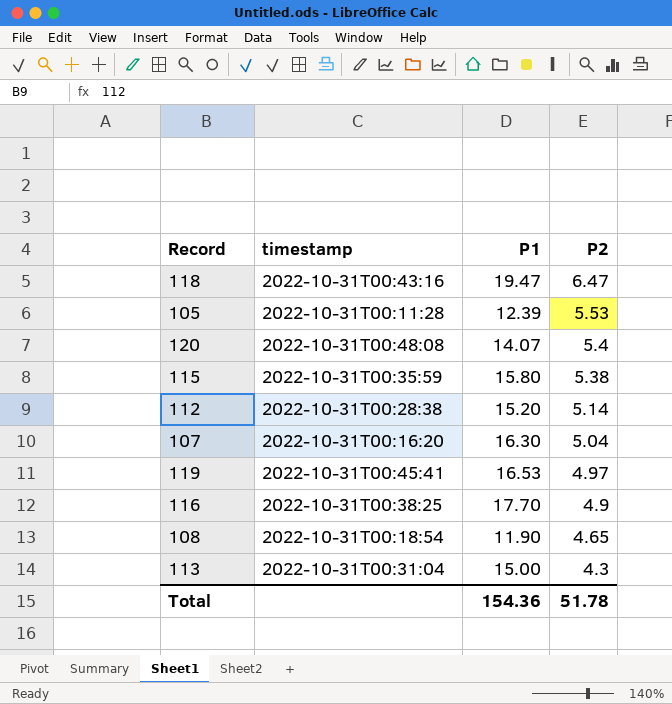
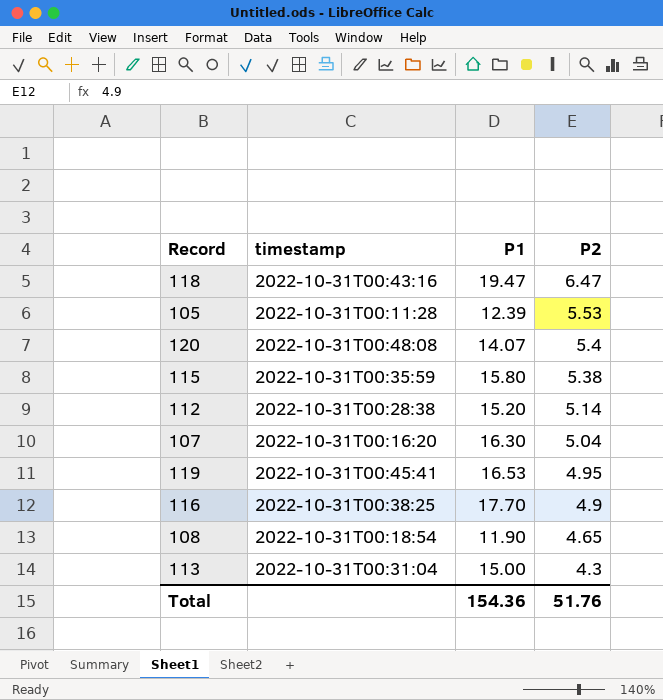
119 | P2: 4.97 -> 4.95
Total | P2: 51.78 -> 51.76

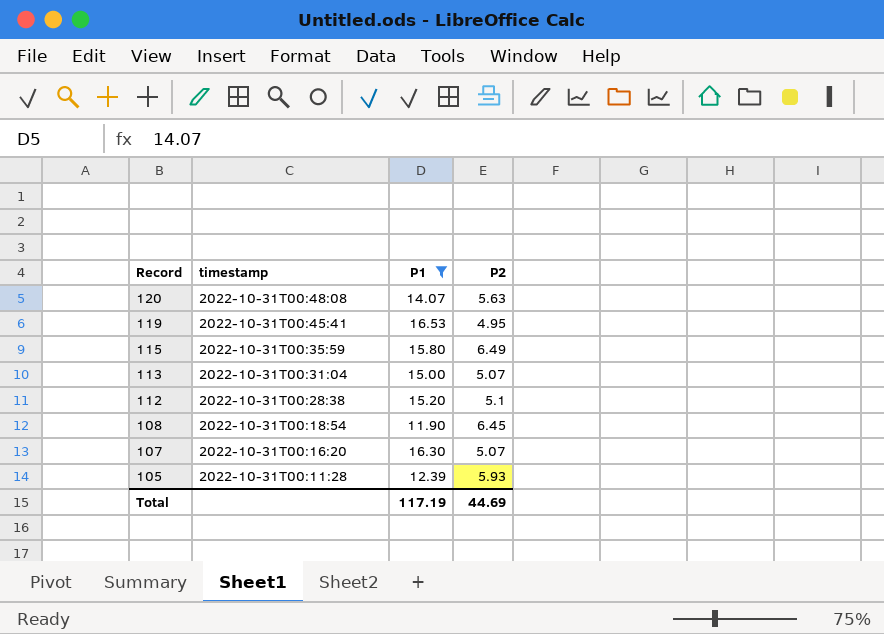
filter: none -> P1 <= 16.53
row order: P2 descending -> Record descending
120 | P2: 5.4 -> 5.63
115 | P2: 5.38 -> 6.49
113 | P2: 4.3 -> 5.07
112 | P2: 5.14 -> 5.1
108 | P2: 4.65 -> 6.45
107 | P2: 5.04 -> 5.07
105 | P2: 5.53 -> 5.93
Total | P1: 154.36 -> 117.19
Total | P2: 51.76 -> 44.69

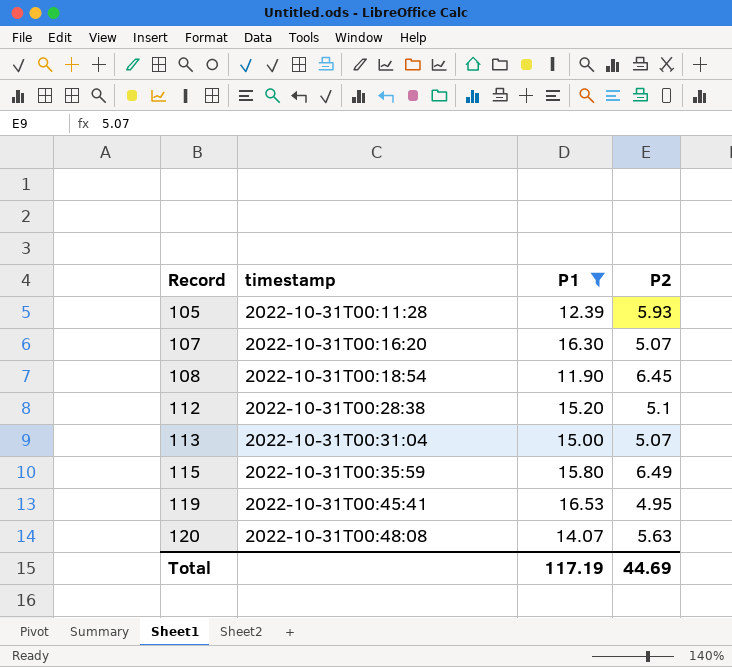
row order: Record descending -> Record ascending

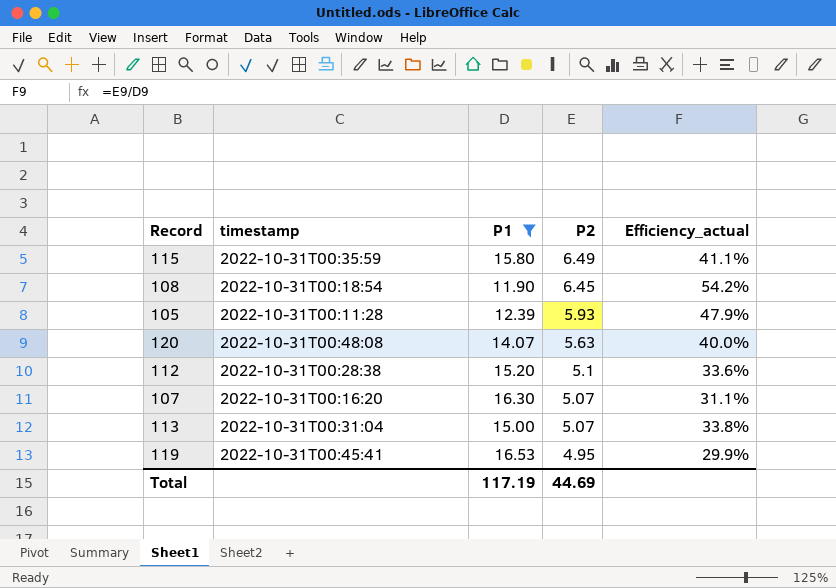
row order: Record ascending -> P2 descending
column Efficiency_actual | formula: none -> [P2] / [P1]

